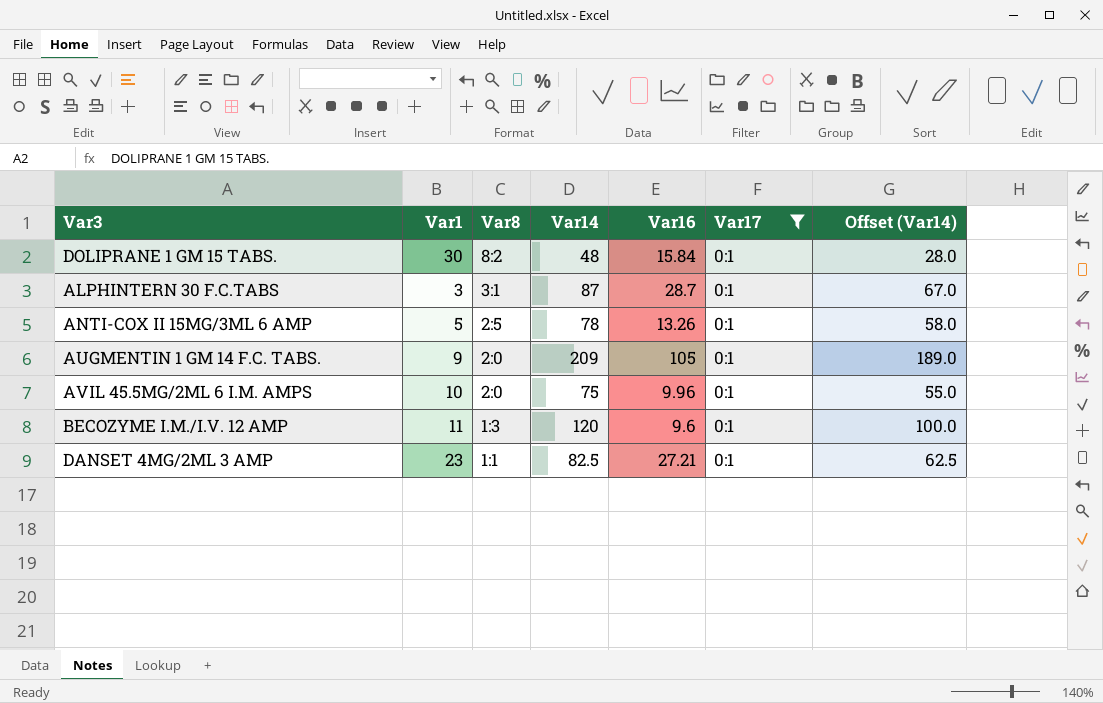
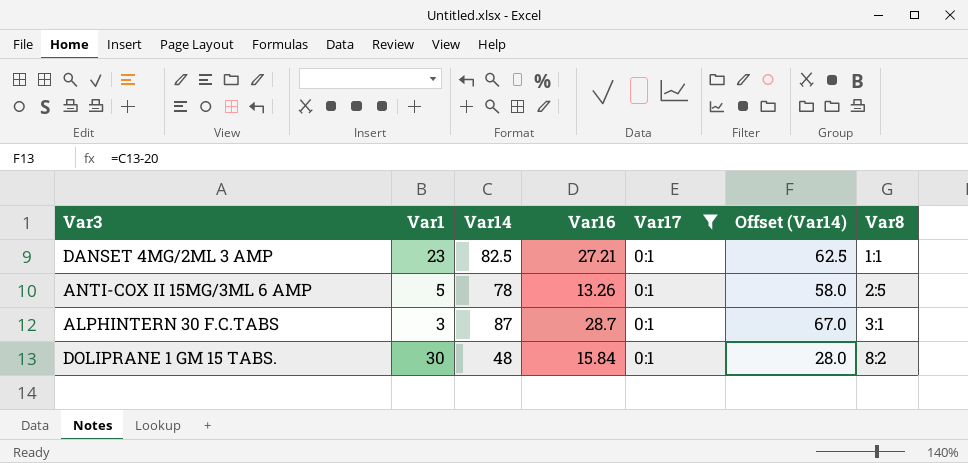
row order: Var8 descending -> Var8 ascending
column Var8 | position: 3 -> 7
row AUGMENTIN 1 GM 14 F.C. TABS.: 9 | 2:0 | 209 | 105 | 0:1 | 189.0 -> none
row AVIL 45.5MG/2ML 6 I.M. AMPS: 10 | 2:0 | 75 | 9.96 | 0:1 | 55.0 -> none
row BECOZYME I.M./I.V. 12 AMP: 11 | 1:3 | 120 | 9.6 | 0:1 | 100.0 -> none

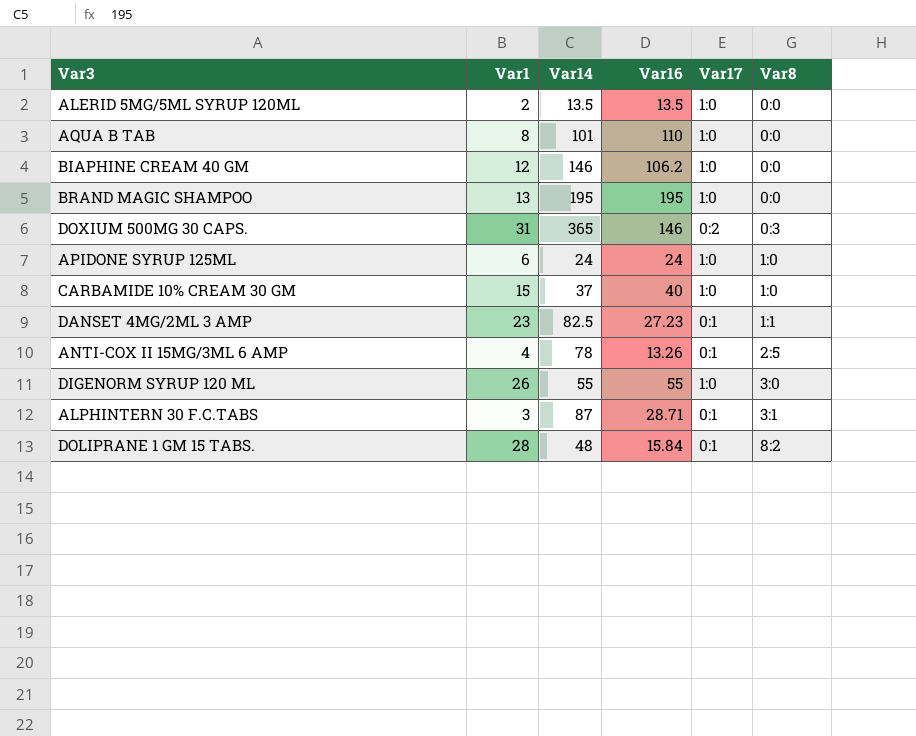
filter: Var17 = 0:1 -> none
column Offset (Var14) | formula: [Var14] - 20 -> none
DANSET 4MG/2ML 3 AMP | Var16: 27.21 -> 27.23
ANTI-COX II 15MG/3ML 6 AMP | Var1: 5 -> 4
ALPHINTERN 30 F.C.TABS | Var16: 28.7 -> 28.71
DOLIPRANE 1 GM 15 TABS. | Var1: 30 -> 28

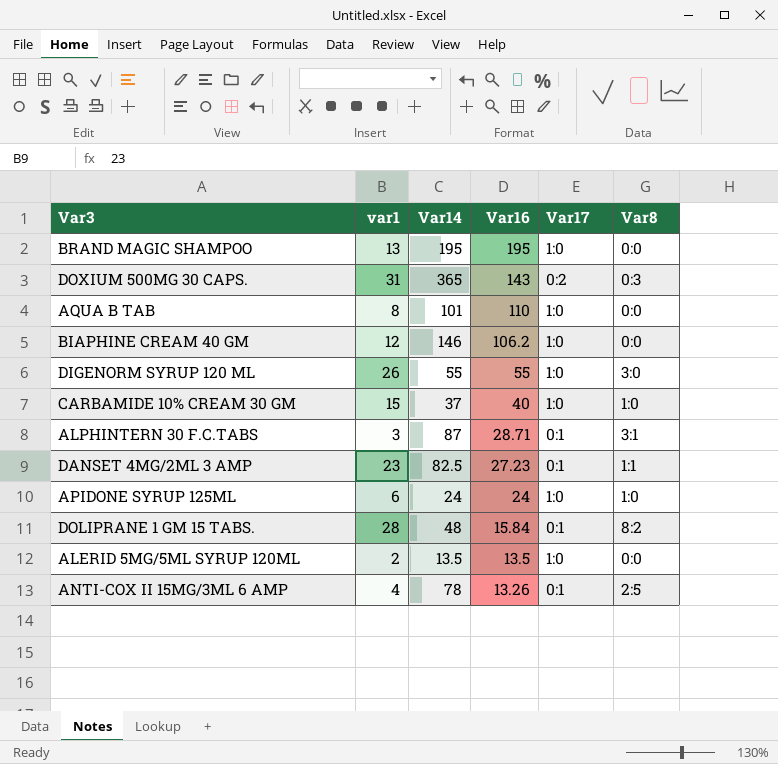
row order: Var8 ascending -> Var16 descending
column name: Var1 -> var1
DOXIUM 500MG 30 CAPS. | Var16: 146 -> 143

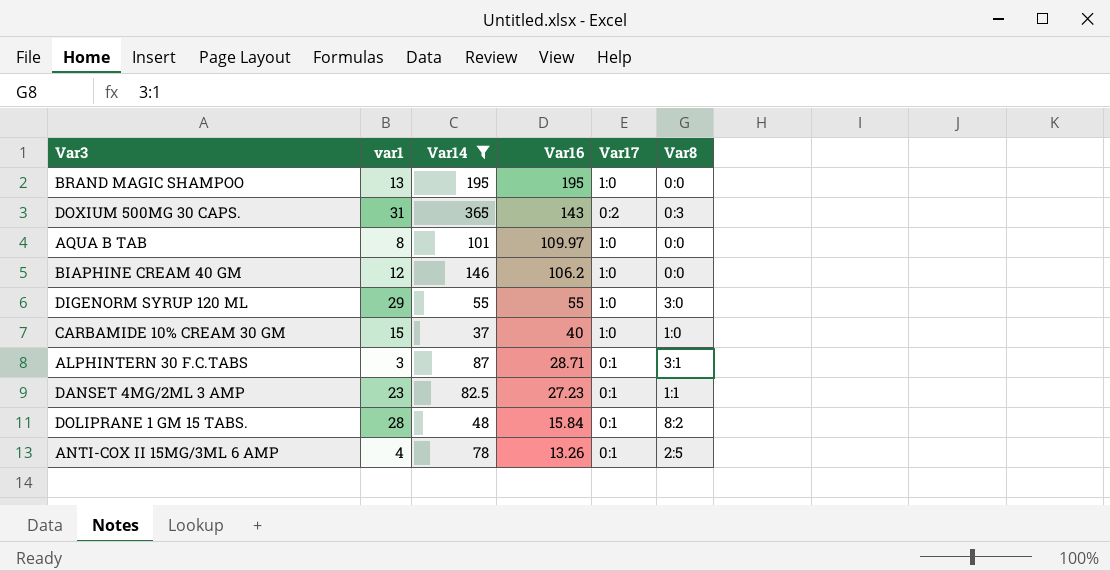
filter: none -> Var14 >= 37
AQUA B TAB | Var16: 110 -> 109.97
DIGENORM SYRUP 120 ML | var1: 26 -> 29

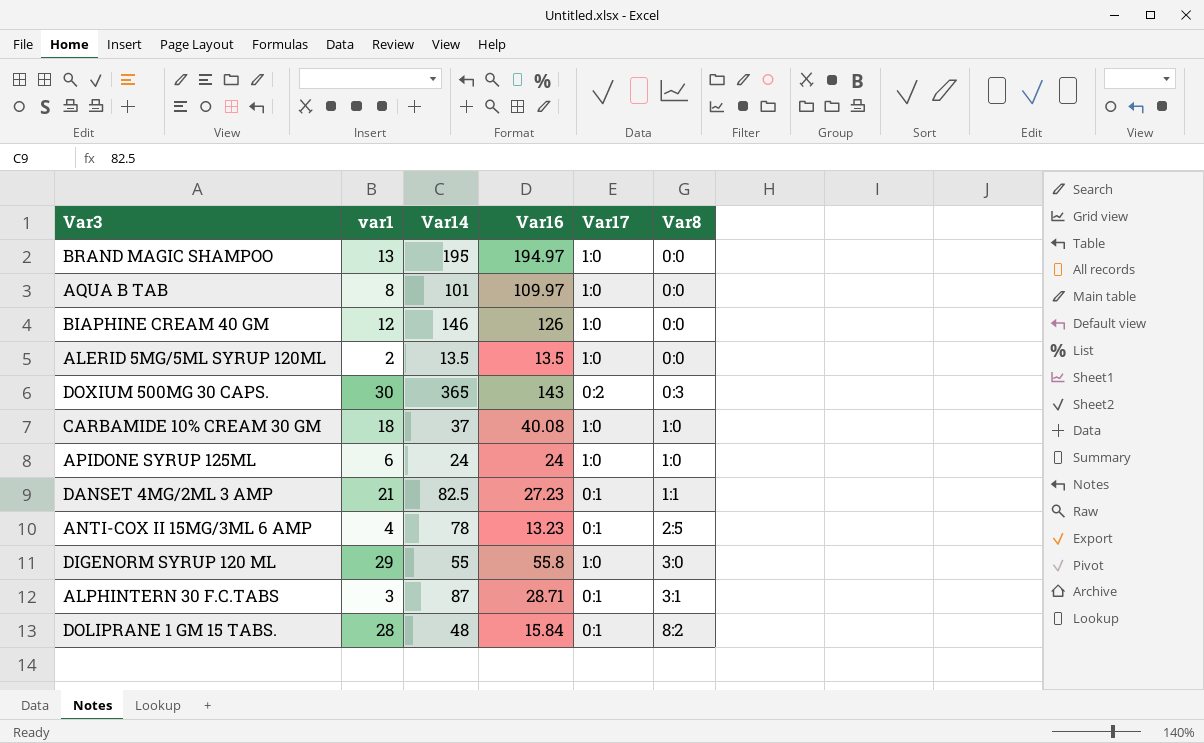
filter: Var14 >= 37 -> none
row order: Var16 descending -> Var8 ascending
BRAND MAGIC SHAMPOO | Var16: 195 -> 194.97
BIAPHINE CREAM 40 GM | Var16: 106.2 -> 126
DOXIUM 500MG 30 CAPS. | var1: 31 -> 30
CARBAMIDE 10% CREAM 30 GM | var1: 15 -> 18
CARBAMIDE 10% CREAM 30 GM | Var16: 40 -> 40.08
DANSET 4MG/2ML 3 AMP | var1: 23 -> 21
ANTI-COX II 15MG/3ML 6 AMP | Var16: 13.26 -> 13.23
DIGENORM SYRUP 120 ML | Var16: 55 -> 55.8

